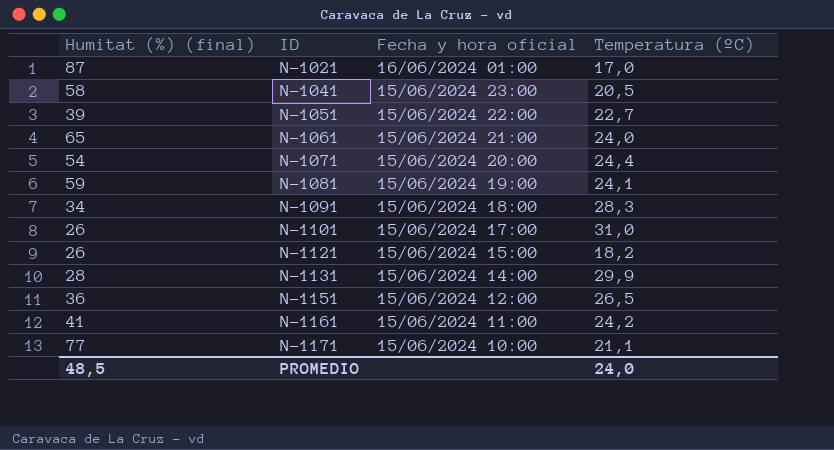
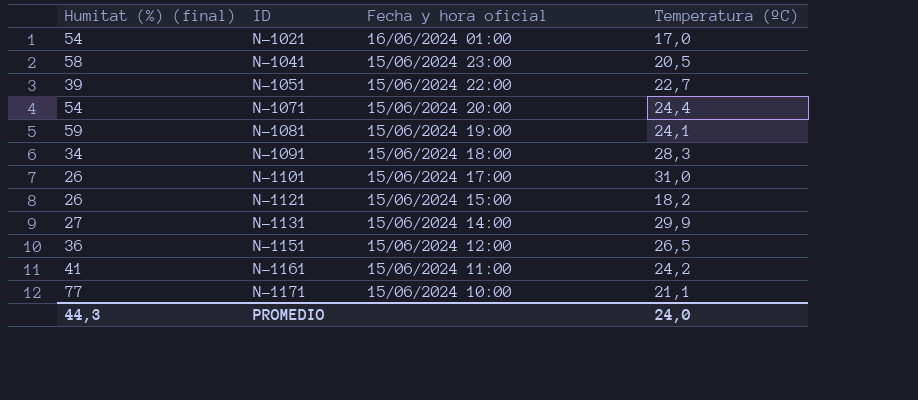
row N-1061: 65 | 15/06/2024 21:00 | 24,0 -> none
N-1021 | Humitat (%) (final): 87 -> 54
N-1131 | Humitat (%) (final): 28 -> 27
PROMEDIO | Humitat (%) (final): 48,5 -> 44,3

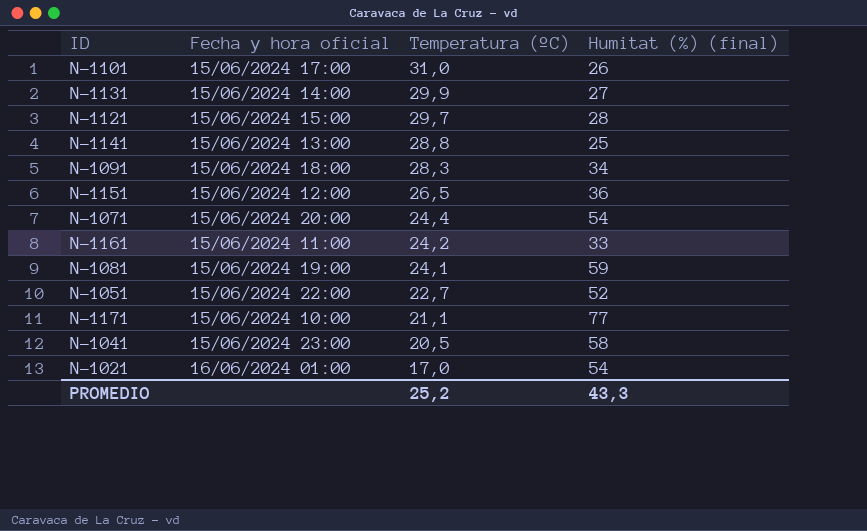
row order: ID ascending -> Temperatura (ºC) descending
column Humitat (%) (final) | position: 1 -> 4
N-1121 | Temperatura (ºC): 18,2 -> 29,7
N-1121 | Humitat (%) (final): 26 -> 28
row N-1141: none -> 15/06/2024 13:00 | 28,8 | 25
N-1161 | Humitat (%) (final): 41 -> 33
N-1051 | Humitat (%) (final): 39 -> 52
PROMEDIO | Temperatura (ºC): 24,0 -> 25,2
PROMEDIO | Humitat (%) (final): 44,3 -> 43,3

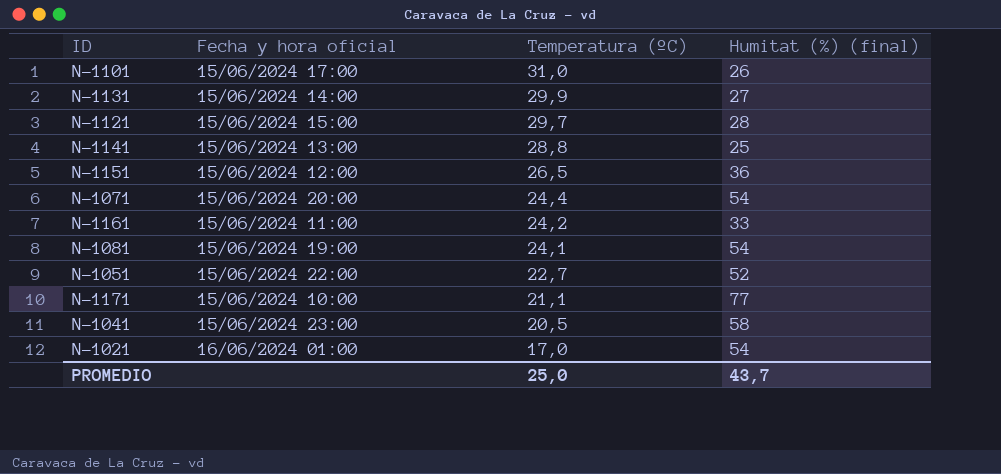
row N-1091: 15/06/2024 18:00 | 28,3 | 34 -> none
N-1081 | Humitat (%) (final): 59 -> 54
PROMEDIO | Temperatura (ºC): 25,2 -> 25,0
PROMEDIO | Humitat (%) (final): 43,3 -> 43,7

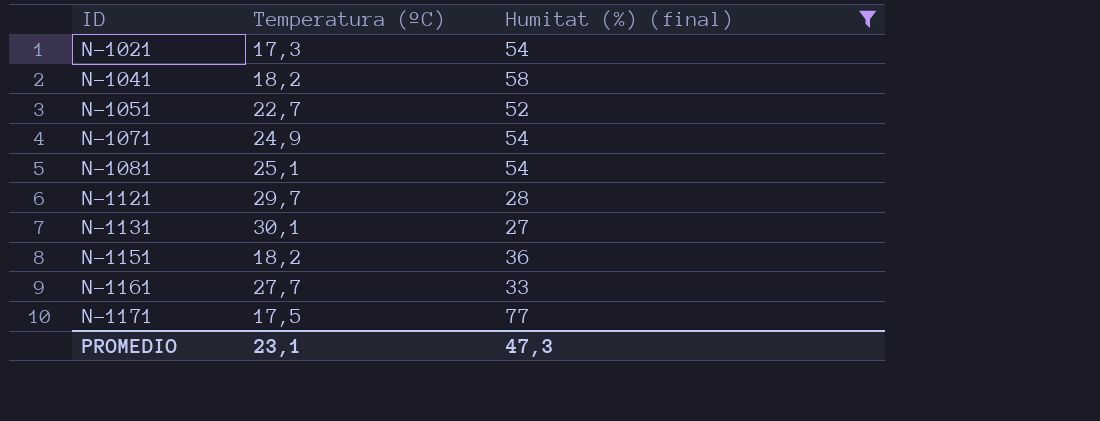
filter: none -> Humitat (%) (final) >= 27
row order: Temperatura (ºC) descending -> ID ascending
column Fecha y hora oficial | position: 2 -> none
N-1021 | Temperatura (ºC): 17,0 -> 17,3
N-1041 | Temperatura (ºC): 20,5 -> 18,2
N-1071 | Temperatura (ºC): 24,4 -> 24,9
N-1081 | Temperatura (ºC): 24,1 -> 25,1
N-1131 | Temperatura (ºC): 29,9 -> 30,1
N-1151 | Temperatura (ºC): 26,5 -> 18,2
N-1161 | Temperatura (ºC): 24,2 -> 27,7
N-1171 | Temperatura (ºC): 21,1 -> 17,5
PROMEDIO | Temperatura (ºC): 25,0 -> 23,1
PROMEDIO | Humitat (%) (final): 43,7 -> 47,3

